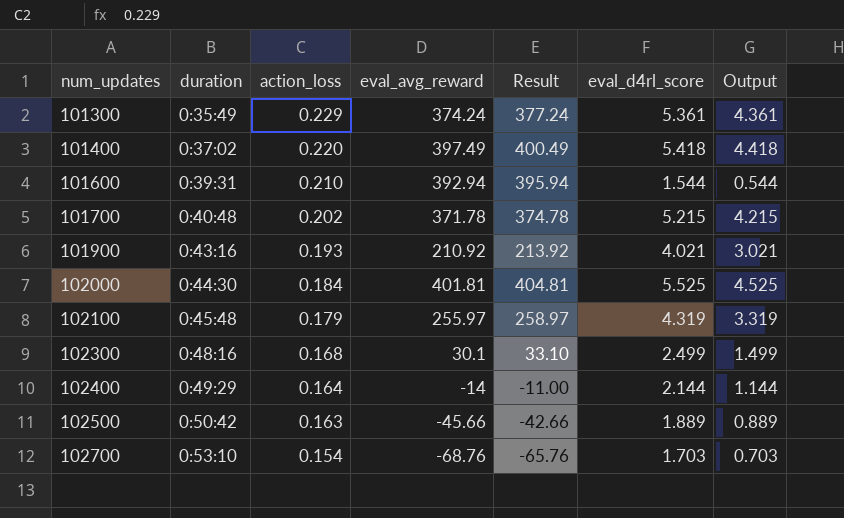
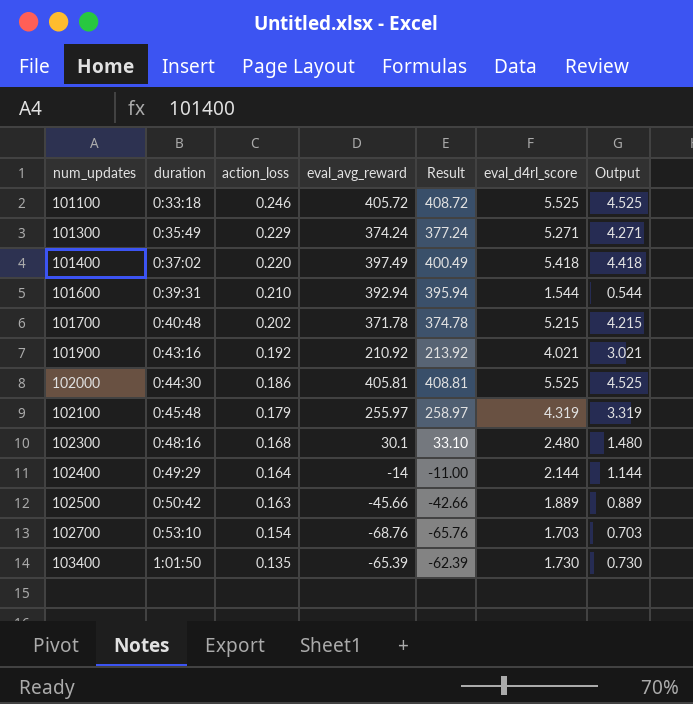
row 101100: none -> 0:33:18 | 0.246 | 405.72 | 408.72 | 5.525 | 4.525
101300 | eval_d4rl_score: 5.361 -> 5.271
101300 | Output: 4.361 -> 4.271
101900 | action_loss: 0.193 -> 0.192
102000 | action_loss: 0.184 -> 0.186
102000 | eval_avg_reward: 401.81 -> 405.81
102000 | Result: 404.81 -> 408.81
102300 | eval_d4rl_score: 2.499 -> 2.480
102300 | Output: 1.499 -> 1.480
row 103400: none -> 1:01:50 | 0.135 | -65.39 | -62.39 | 1.730 | 0.730

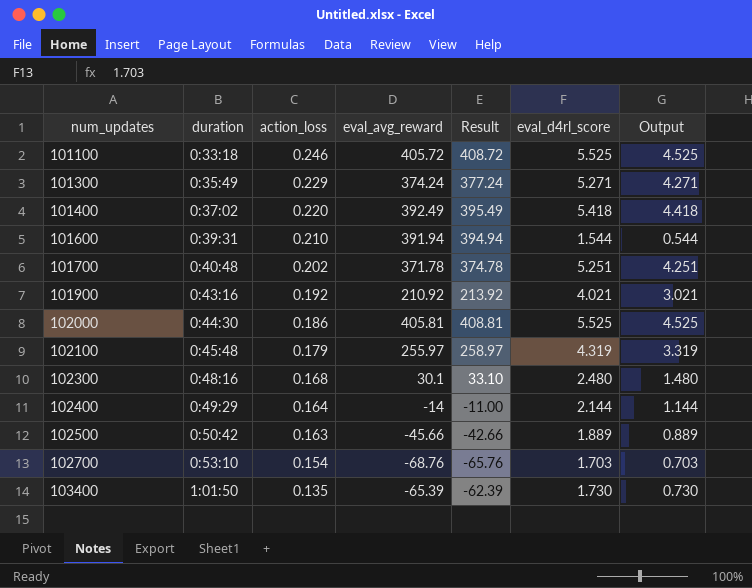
101400 | eval_avg_reward: 397.49 -> 392.49
101400 | Result: 400.49 -> 395.49
101600 | eval_avg_reward: 392.94 -> 391.94
101600 | Result: 395.94 -> 394.94
101700 | eval_d4rl_score: 5.215 -> 5.251
101700 | Output: 4.215 -> 4.251

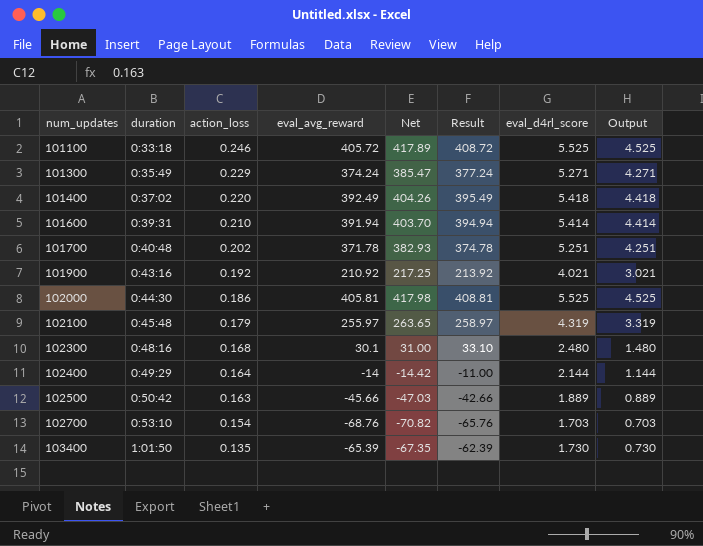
column Net | formula: none -> [eval_avg_reward] * 1.03
101600 | eval_d4rl_score: 1.544 -> 5.414
101600 | Output: 0.544 -> 4.414

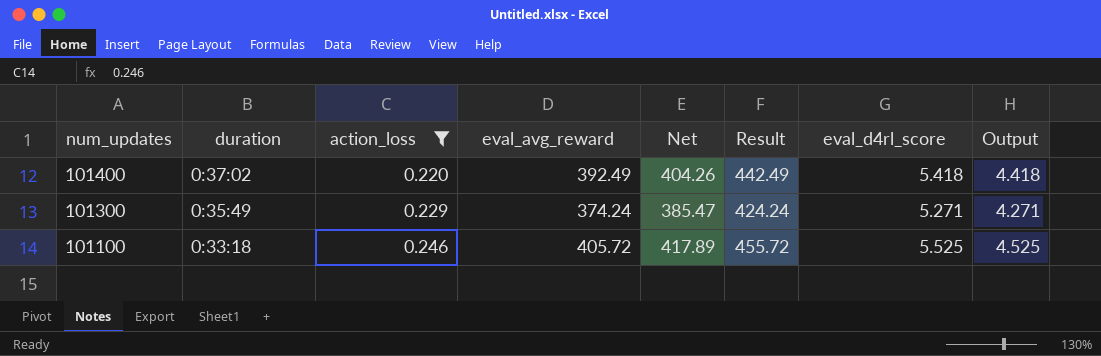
filter: none -> action_loss >= 0.220
row order: num_updates ascending -> num_updates descending
column Result | formula: [eval_avg_reward] + 3 -> [eval_avg_reward] + 50

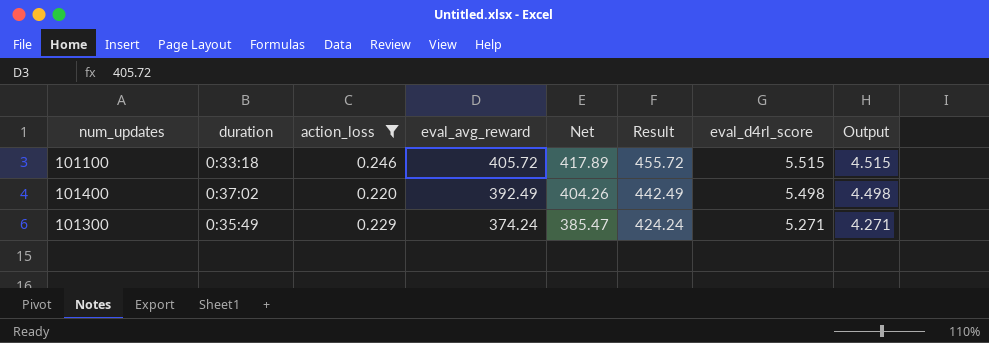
row order: num_updates descending -> eval_avg_reward descending
101100 | eval_d4rl_score: 5.525 -> 5.515
101100 | Output: 4.525 -> 4.515
101400 | eval_d4rl_score: 5.418 -> 5.498
101400 | Output: 4.418 -> 4.498

